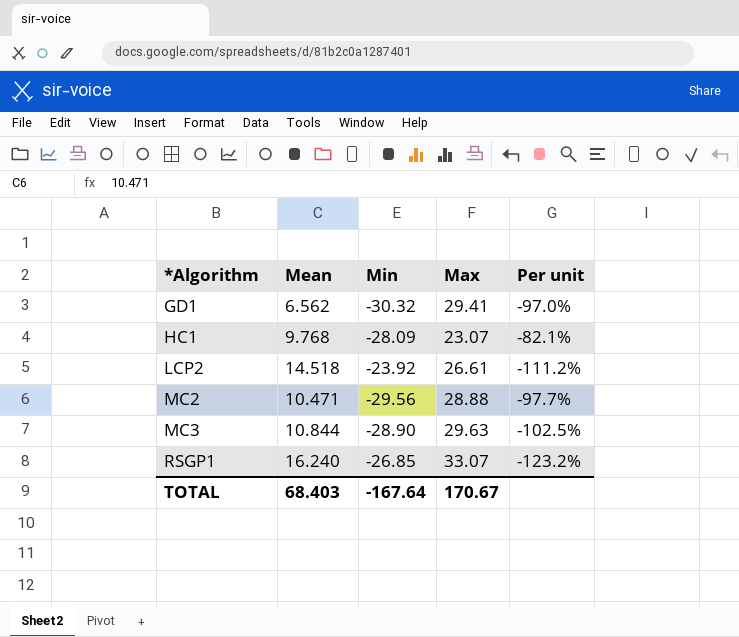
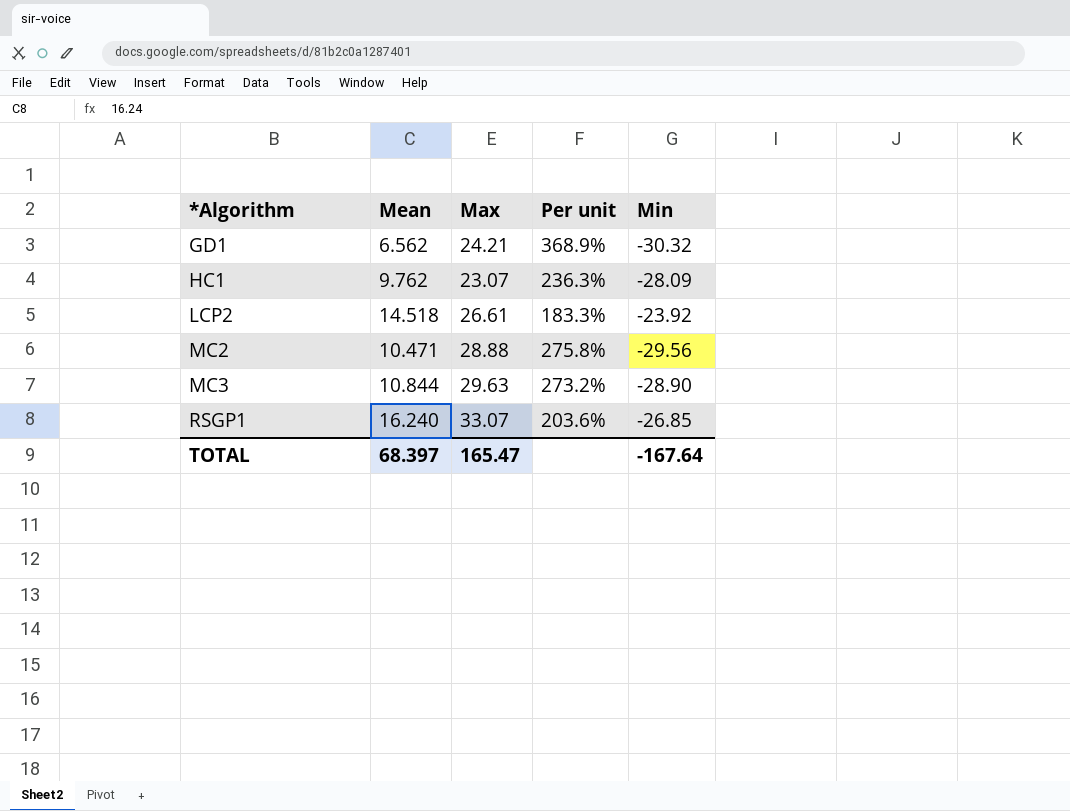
column Per unit | formula: [Max] / [Min] -> [Max] / [Mean]
column Min | position: 3 -> 5
GD1 | Max: 29.41 -> 24.21
HC1 | Mean: 9.768 -> 9.762
TOTAL | Mean: 68.403 -> 68.397
TOTAL | Max: 170.67 -> 165.47

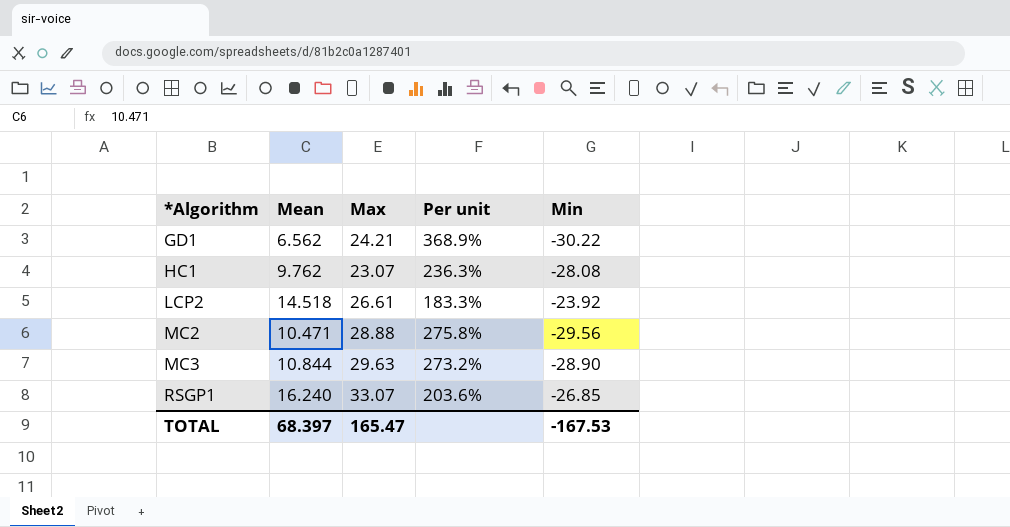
GD1 | Min: -30.32 -> -30.22
HC1 | Min: -28.09 -> -28.08
TOTAL | Min: -167.64 -> -167.53

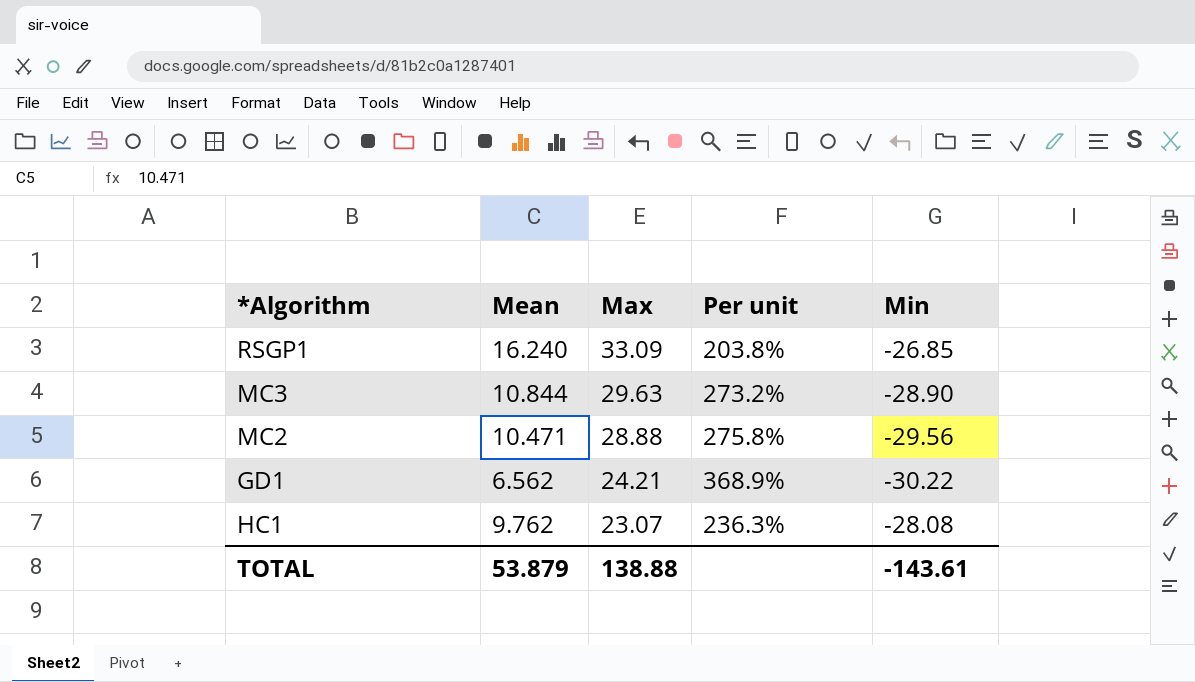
row order: *Algorithm ascending -> Max descending
row LCP2: 14.518 | 26.61 | 183.3% | -23.92 -> none
RSGP1 | Max: 33.07 -> 33.09
RSGP1 | Per unit: 203.6% -> 203.8%
TOTAL | Mean: 68.397 -> 53.879
TOTAL | Max: 165.47 -> 138.88
TOTAL | Min: -167.53 -> -143.61

